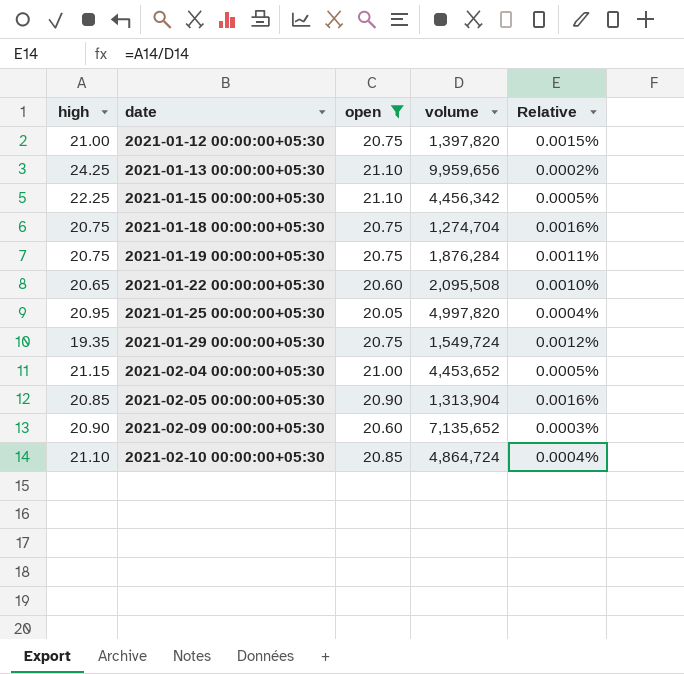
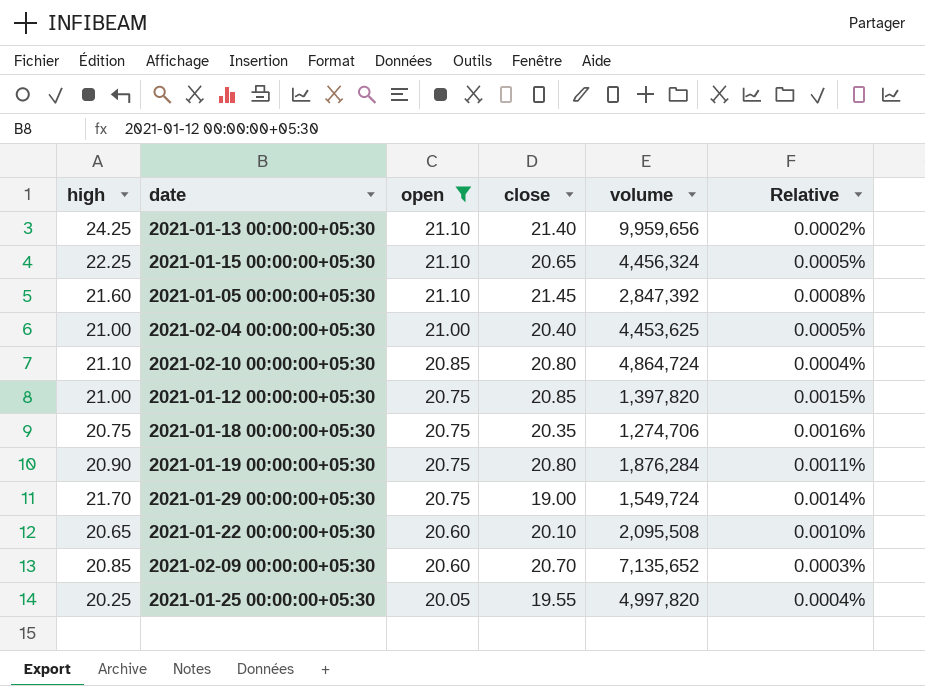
row order: date ascending -> open descending
column close | position: none -> 4
row 2021-02-05 00:00:00+05:30: 20.85 | 20.90 | 1,313,904 | 0.0016% -> none
2021-01-15 00:00:00+05:30 | volume: 4,456,342 -> 4,456,324
row 2021-01-05 00:00:00+05:30: none -> 21.60 | 21.10 | 21.45 | 2,847,392 | 0.0008%
2021-02-04 00:00:00+05:30 | high: 21.15 -> 21.00
2021-02-04 00:00:00+05:30 | volume: 4,453,652 -> 4,453,625
2021-01-18 00:00:00+05:30 | volume: 1,274,704 -> 1,274,706
2021-01-19 00:00:00+05:30 | high: 20.75 -> 20.90
2021-01-29 00:00:00+05:30 | high: 19.35 -> 21.70
2021-01-29 00:00:00+05:30 | Relative: 0.0012% -> 0.0014%
2021-02-09 00:00:00+05:30 | high: 20.90 -> 20.85
2021-01-25 00:00:00+05:30 | high: 20.95 -> 20.25

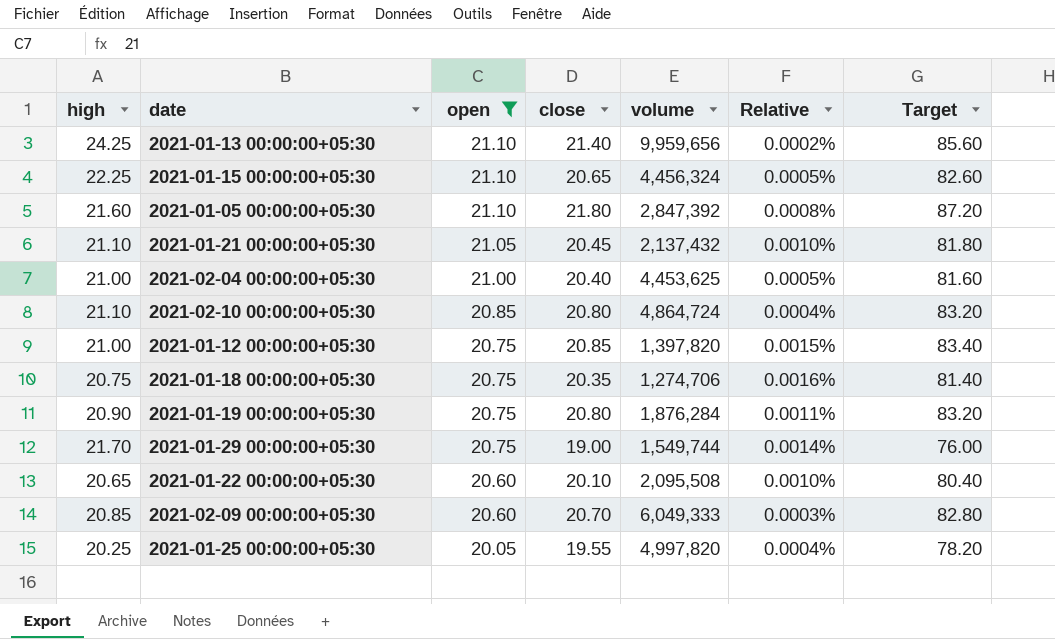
column Target | formula: none -> [close] * 4
2021-01-05 00:00:00+05:30 | close: 21.45 -> 21.80
row 2021-01-21 00:00:00+05:30: none -> 21.10 | 21.05 | 20.45 | 2,137,432 | 0.0010% | 81.80
2021-01-29 00:00:00+05:30 | volume: 1,549,724 -> 1,549,744
2021-02-09 00:00:00+05:30 | volume: 7,135,652 -> 6,049,333

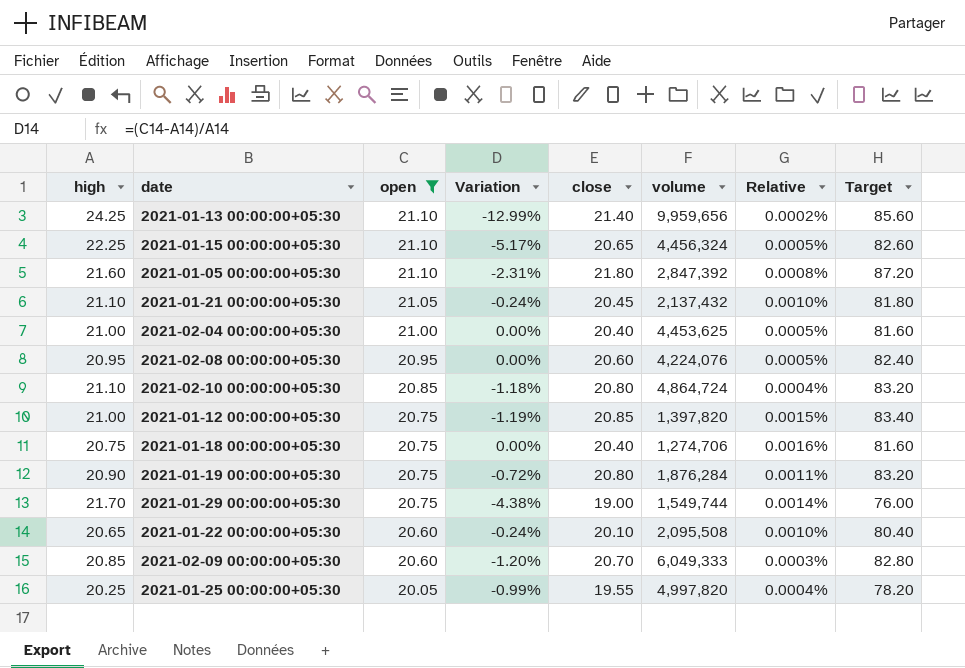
column Variation | formula: none -> ([open] - [high]) / [high]
row 2021-02-08 00:00:00+05:30: none -> 20.95 | 20.95 | 0.00% | 20.60 | 4,224,076 | 0.0005% | 82.40
2021-01-18 00:00:00+05:30 | close: 20.35 -> 20.40
2021-01-18 00:00:00+05:30 | Target: 81.40 -> 81.60

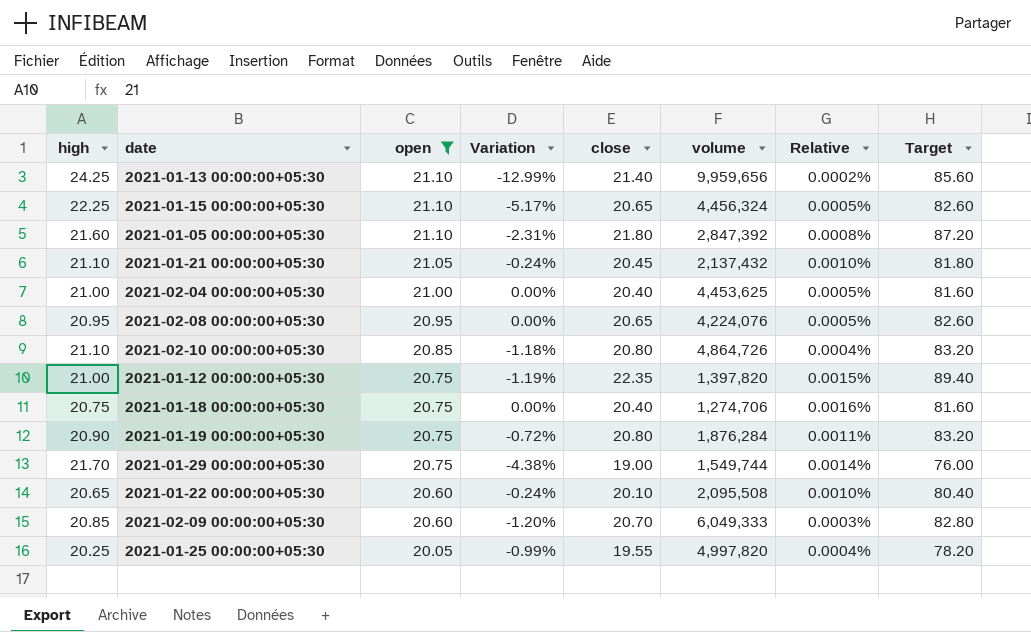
2021-02-08 00:00:00+05:30 | close: 20.60 -> 20.65
2021-02-08 00:00:00+05:30 | Target: 82.40 -> 82.60
2021-02-10 00:00:00+05:30 | volume: 4,864,724 -> 4,864,726
2021-01-12 00:00:00+05:30 | close: 20.85 -> 22.35
2021-01-12 00:00:00+05:30 | Target: 83.40 -> 89.40

